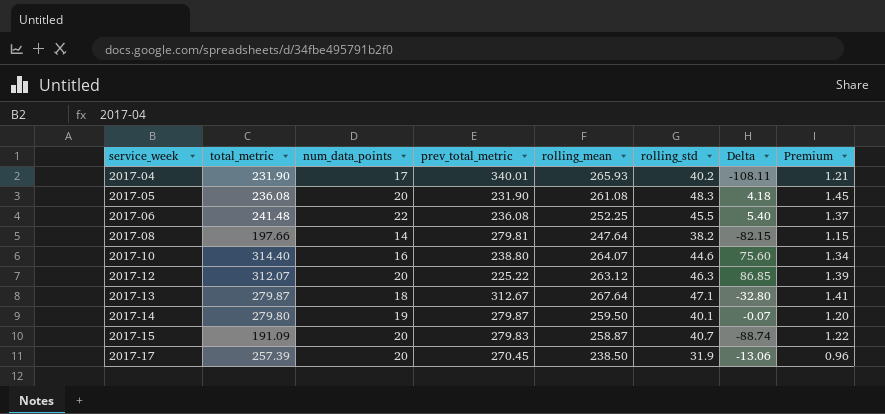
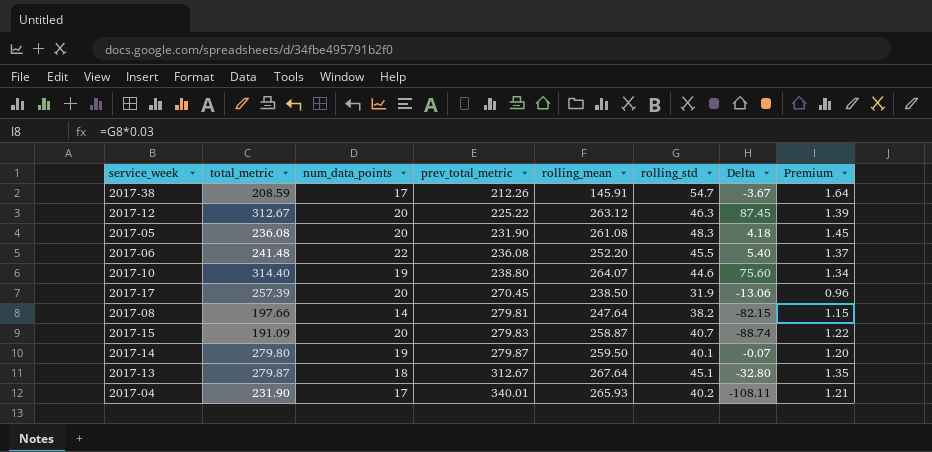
row order: service_week ascending -> prev_total_metric ascending
row 2017-38: none -> 208.59 | 17 | 212.26 | 145.91 | 54.7 | -3.67 | 1.64
2017-12 | total_metric: 312.07 -> 312.67
2017-12 | Delta: 86.85 -> 87.45
2017-06 | rolling_mean: 252.25 -> 252.20
2017-10 | num_data_points: 16 -> 19
2017-13 | rolling_std: 47.1 -> 45.1
2017-13 | Premium: 1.41 -> 1.35

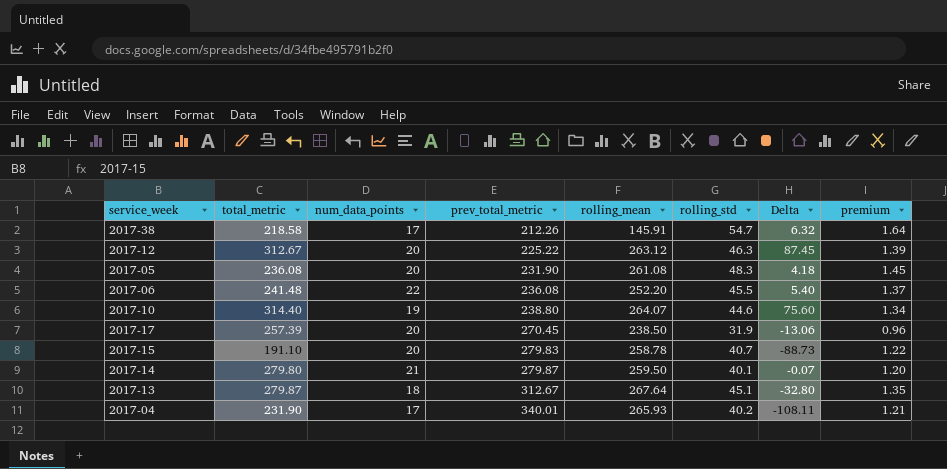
column name: Premium -> premium
row 2017-08: 197.66 | 14 | 279.81 | 247.64 | 38.2 | -82.15 | 1.15 -> none
2017-38 | total_metric: 208.59 -> 218.58
2017-38 | Delta: -3.67 -> 6.32
2017-15 | total_metric: 191.09 -> 191.10
2017-15 | rolling_mean: 258.87 -> 258.78
2017-15 | Delta: -88.74 -> -88.73
2017-14 | num_data_points: 19 -> 21

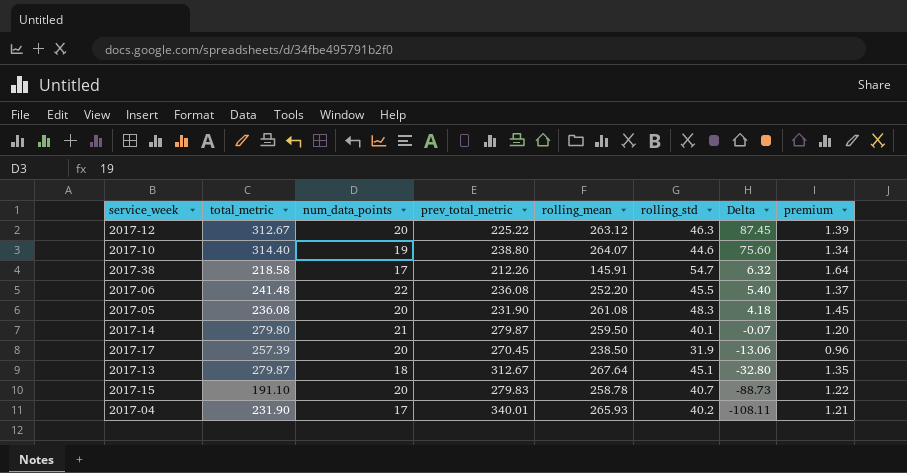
row order: prev_total_metric ascending -> Delta descending

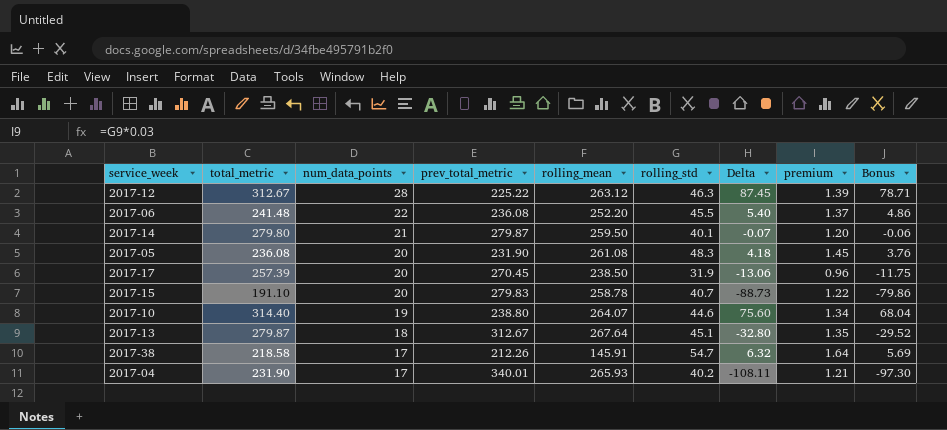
row order: Delta descending -> num_data_points descending
column Bonus | formula: none -> [Delta] * 0.9
2017-12 | num_data_points: 20 -> 28

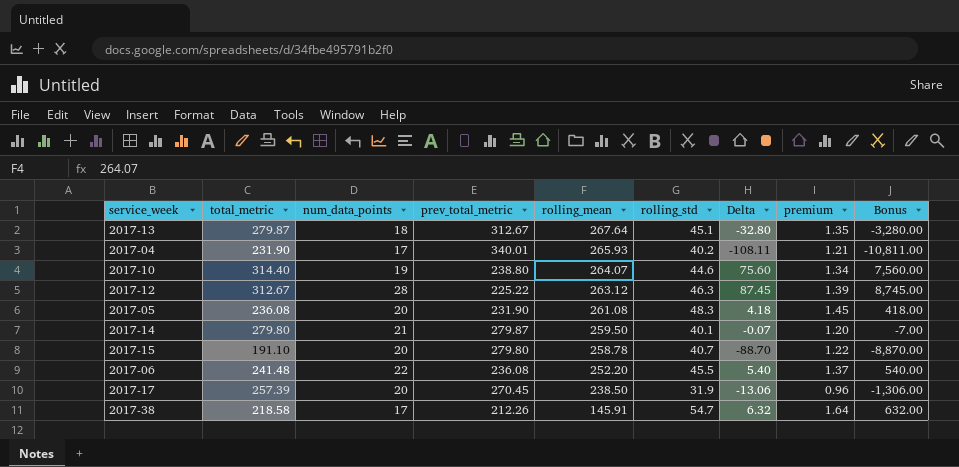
row order: num_data_points descending -> rolling_mean descending
column Bonus | formula: [Delta] * 0.9 -> [Delta] * 100
2017-15 | prev_total_metric: 279.83 -> 279.80
2017-15 | Delta: -88.73 -> -88.70

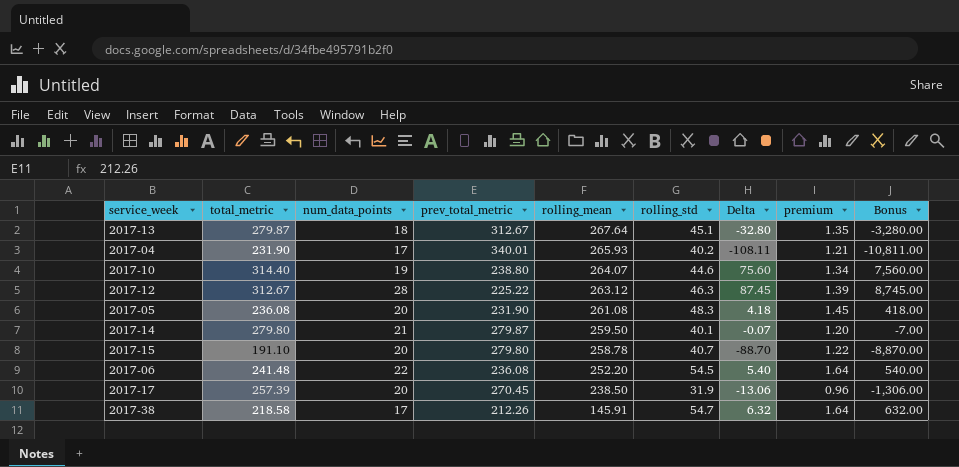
2017-06 | rolling_std: 45.5 -> 54.5
2017-06 | premium: 1.37 -> 1.64

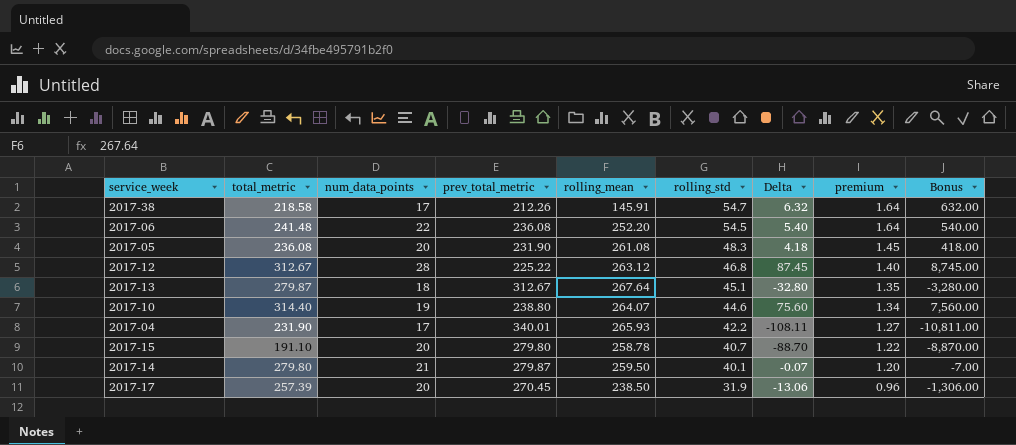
row order: rolling_mean descending -> rolling_std descending
2017-12 | rolling_std: 46.3 -> 46.8
2017-12 | premium: 1.39 -> 1.40
2017-04 | rolling_std: 40.2 -> 42.2
2017-04 | premium: 1.21 -> 1.27

